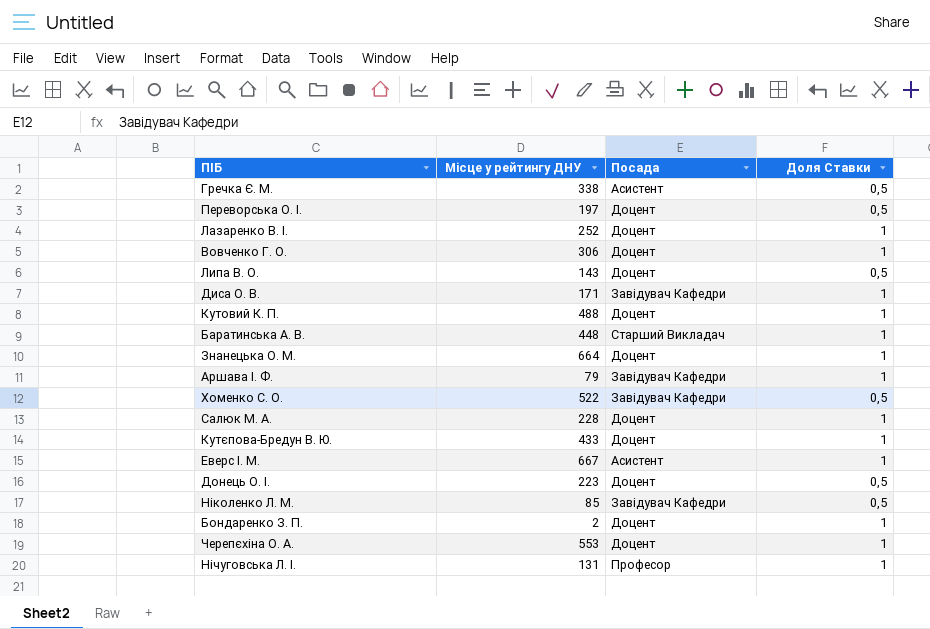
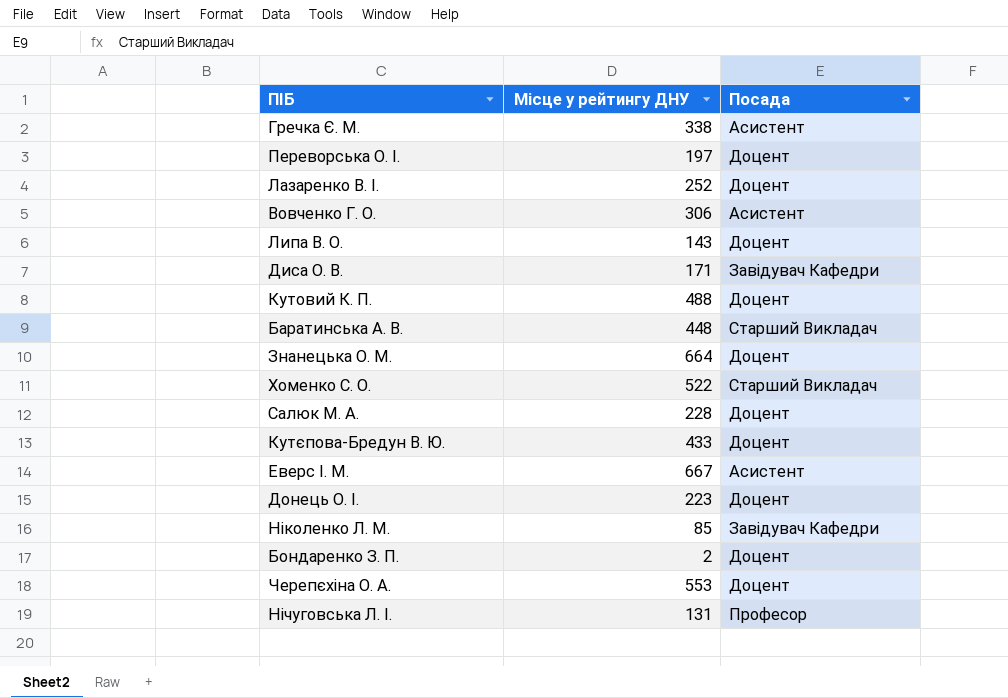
column Доля Ставки | position: 4 -> none
row Аршава І. Ф.: 79 | Завідувач Кафедри | 1 -> none
Вовченко Г. О. | Посада: Доцент -> Асистент
Хоменко С. О. | Посада: Завідувач Кафедри -> Старший Викладач

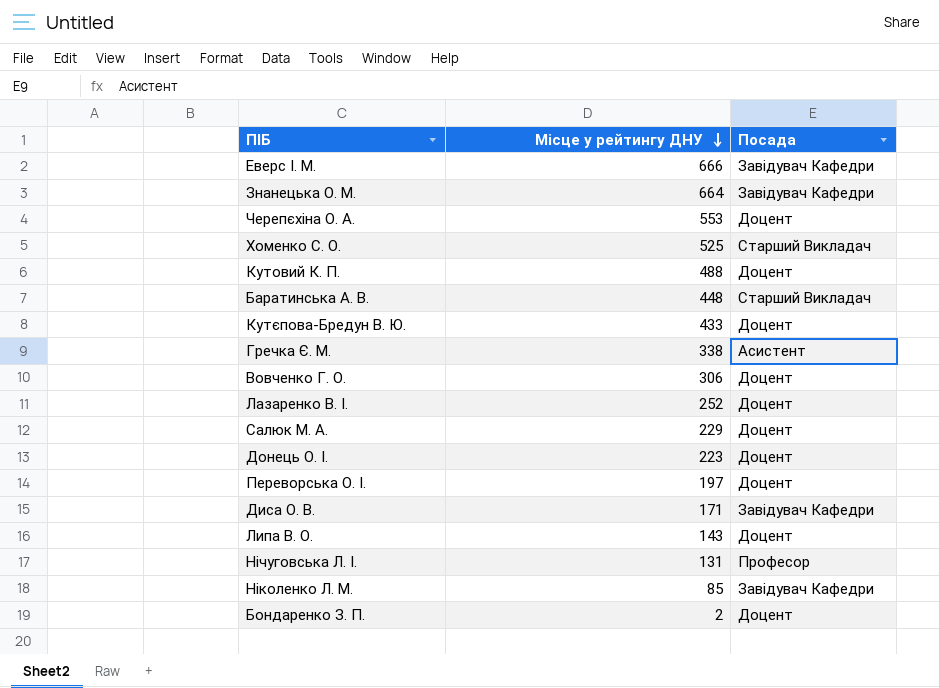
row order: none -> Місце у рейтингу ДНУ descending
Еверс І. М. | Місце у рейтингу ДНУ: 667 -> 666
Еверс І. М. | Посада: Асистент -> Завідувач Кафедри
Знанецька О. М. | Посада: Доцент -> Завідувач Кафедри
Хоменко С. О. | Місце у рейтингу ДНУ: 522 -> 525
Вовченко Г. О. | Посада: Асистент -> Доцент
Салюк М. А. | Місце у рейтингу ДНУ: 228 -> 229

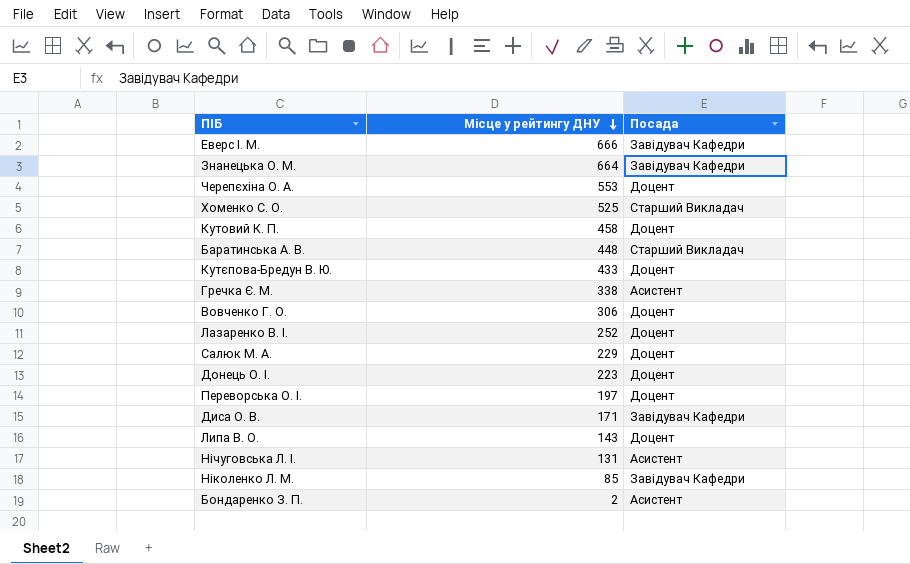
Кутовий К. П. | Місце у рейтингу ДНУ: 488 -> 458
Нічуговська Л. І. | Посада: Професор -> Асистент
Бондаренко З. П. | Посада: Доцент -> Асистент

